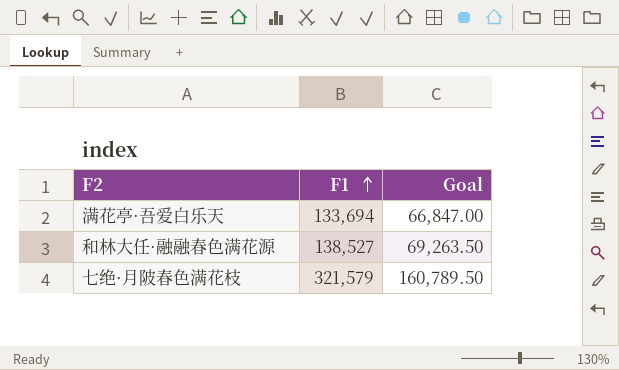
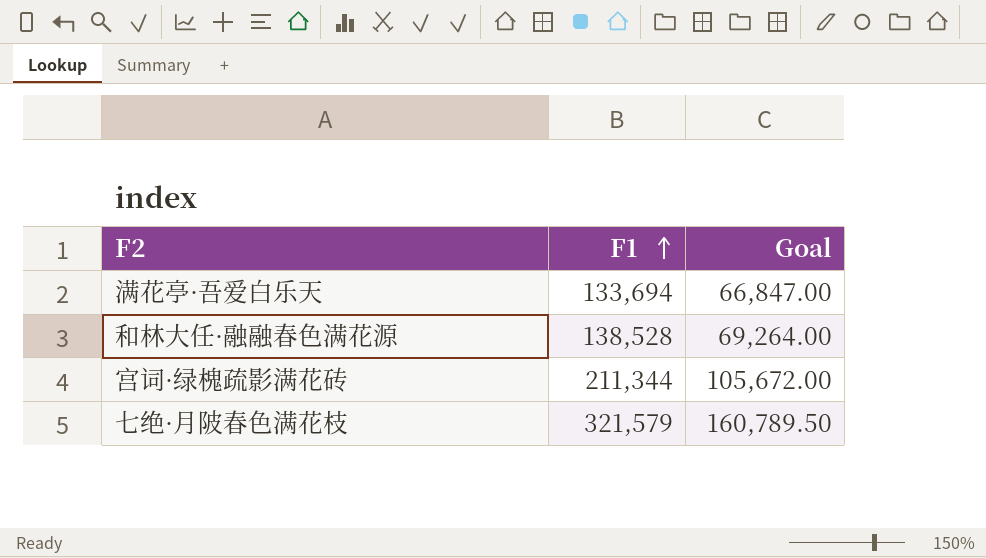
和林大任·融融春色满花源 | F1: 138,527 -> 138,528
和林大任·融融春色满花源 | Goal: 69,263.50 -> 69,264.00
row 宫词·绿槐疏影满花砖: none -> 211,344 | 105,672.00

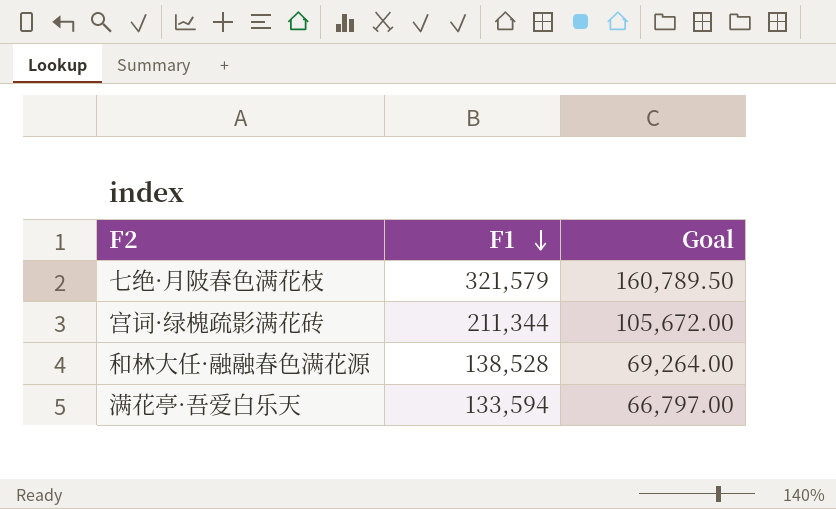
row order: F1 ascending -> F1 descending
满花亭·吾爱白乐天 | F1: 133,694 -> 133,594
满花亭·吾爱白乐天 | Goal: 66,847.00 -> 66,797.00

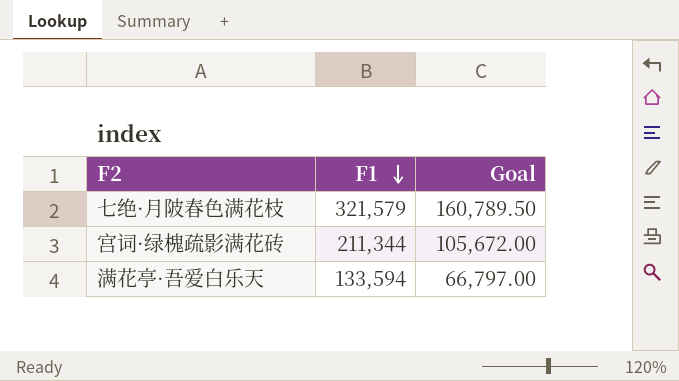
row 和林大任·融融春色满花源: 138,528 | 69,264.00 -> none

